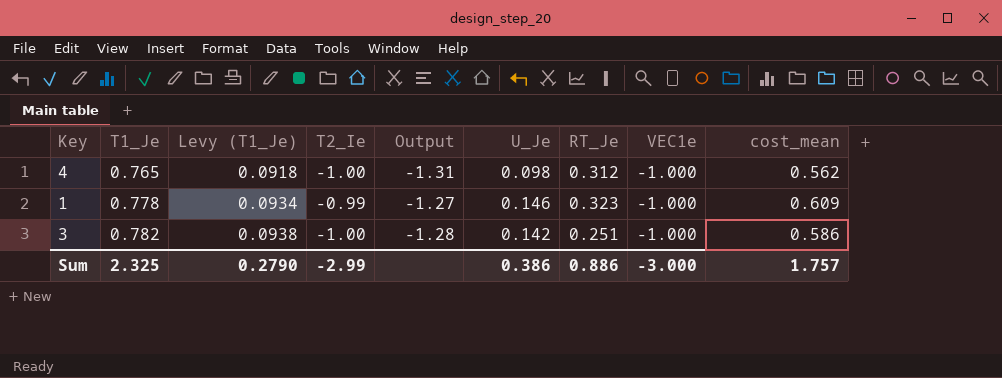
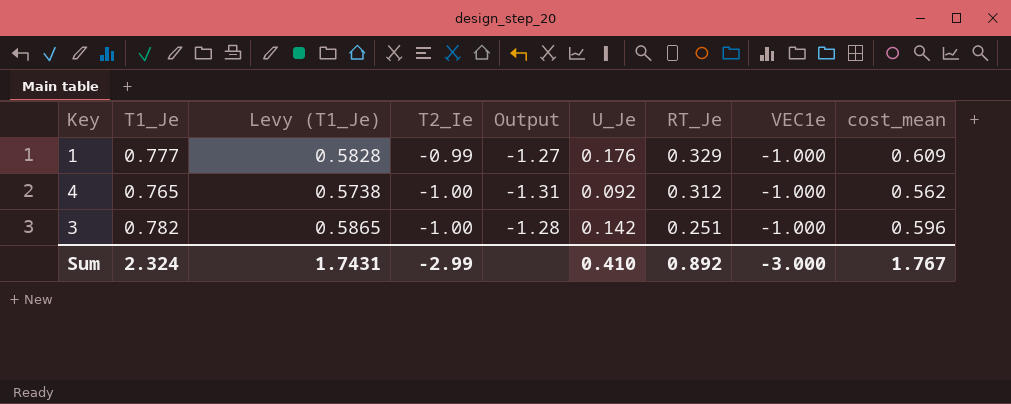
row order: T1_Je ascending -> T2_Ie descending
column Levy (T1_Je) | formula: [T1_Je] * 0.12 -> [T1_Je] * 0.75
1 | T1_Je: 0.778 -> 0.777
1 | U_Je: 0.146 -> 0.176
1 | RT_Je: 0.323 -> 0.329
4 | U_Je: 0.098 -> 0.092
3 | cost_mean: 0.586 -> 0.596
Sum | T1_Je: 2.325 -> 2.324
Sum | Levy (T1_Je): 0.2790 -> 1.7431
Sum | U_Je: 0.386 -> 0.410
Sum | RT_Je: 0.886 -> 0.892
Sum | cost_mean: 1.757 -> 1.767

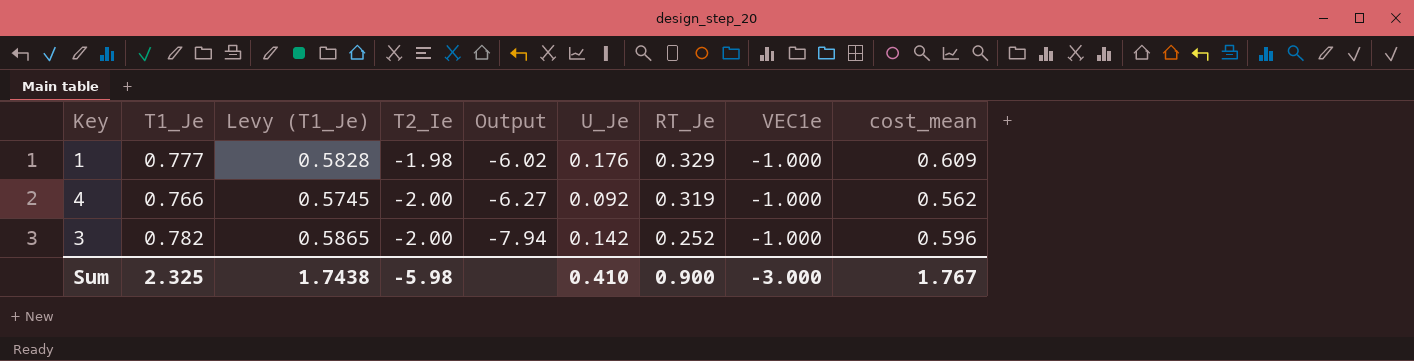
column Output | formula: [T2_Ie] / [T1_Je] -> [T2_Ie] / [RT_Je]
1 | T2_Ie: -0.99 -> -1.98
4 | T1_Je: 0.765 -> 0.766
4 | Levy (T1_Je): 0.5738 -> 0.5745
4 | T2_Ie: -1.00 -> -2.00
4 | RT_Je: 0.312 -> 0.319
3 | T2_Ie: -1.00 -> -2.00
3 | RT_Je: 0.251 -> 0.252
Sum | T1_Je: 2.324 -> 2.325
Sum | Levy (T1_Je): 1.7431 -> 1.7438
Sum | T2_Ie: -2.99 -> -5.98
Sum | RT_Je: 0.892 -> 0.900

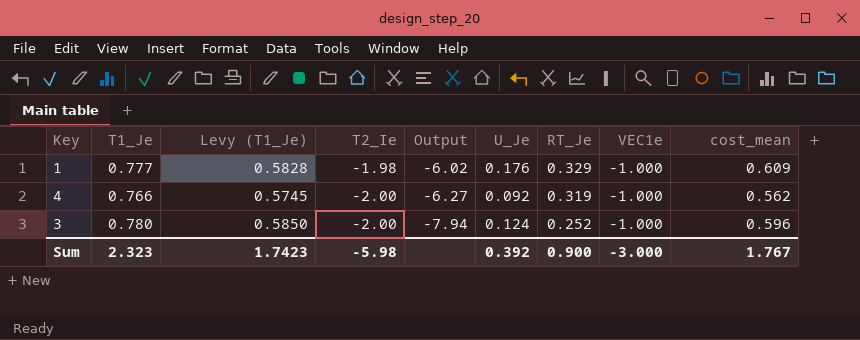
3 | T1_Je: 0.782 -> 0.780
3 | Levy (T1_Je): 0.5865 -> 0.5850
3 | U_Je: 0.142 -> 0.124
Sum | T1_Je: 2.325 -> 2.323
Sum | Levy (T1_Je): 1.7438 -> 1.7423
Sum | U_Je: 0.410 -> 0.392

